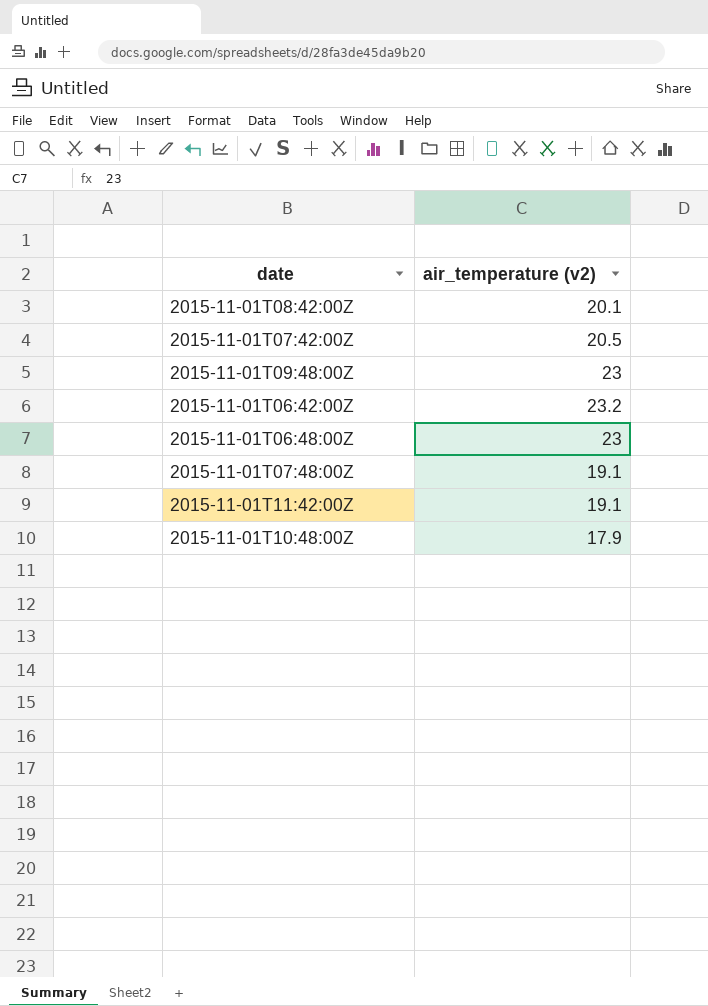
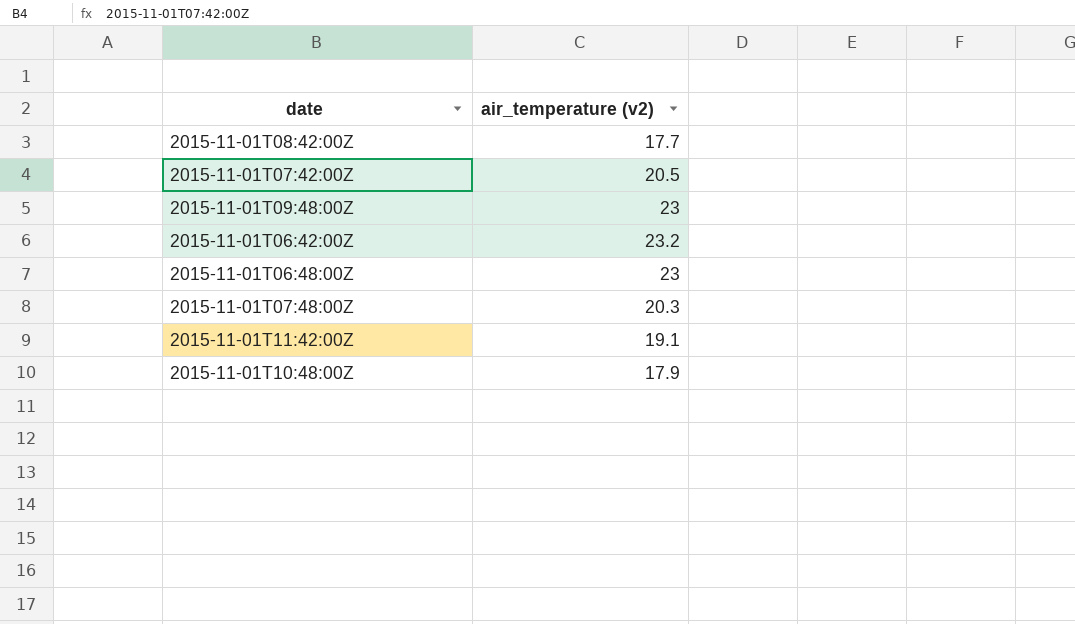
2015-11-01T08:42:00Z | air_temperature (v2): 20.1 -> 17.7
2015-11-01T07:48:00Z | air_temperature (v2): 19.1 -> 20.3

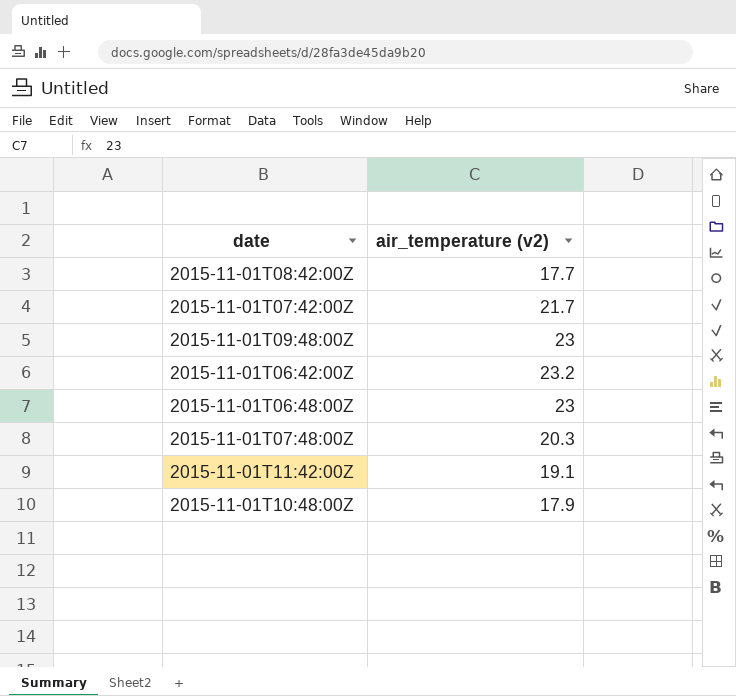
2015-11-01T07:42:00Z | air_temperature (v2): 20.5 -> 21.7

